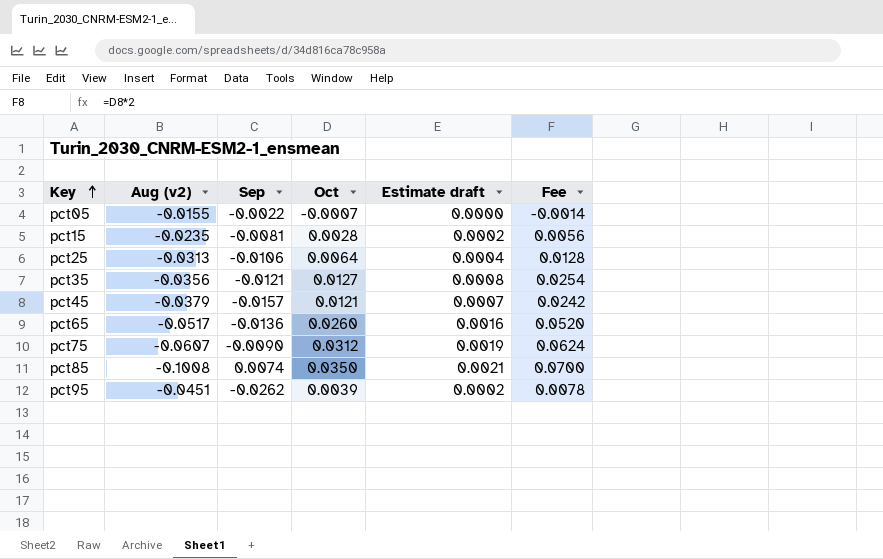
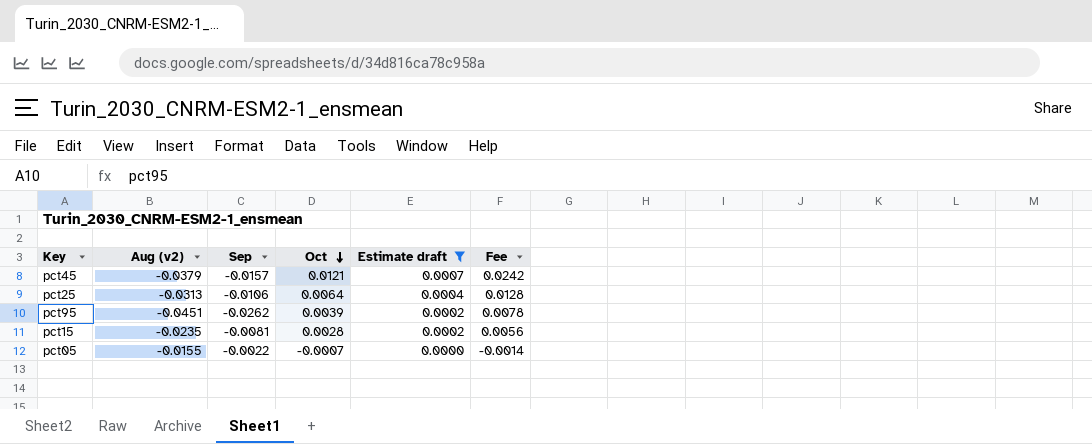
filter: none -> Estimate draft <= 0.0007
row order: Key ascending -> Oct descending

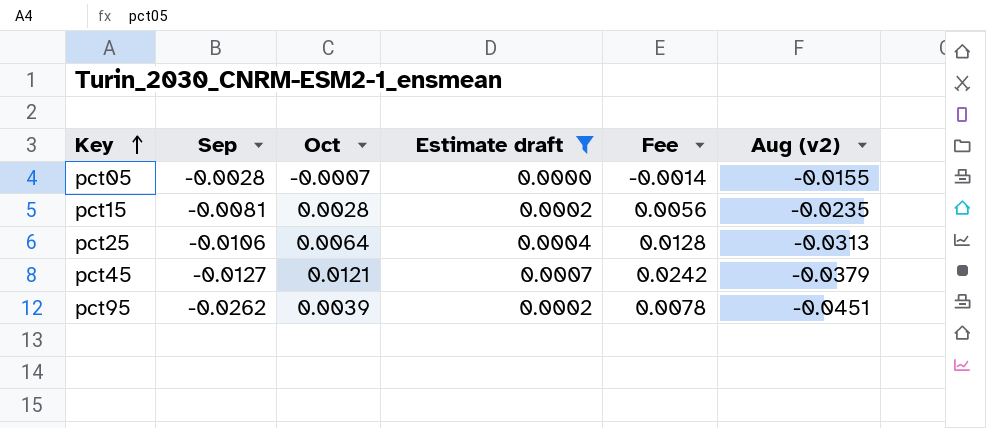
row order: Oct descending -> Key ascending
column Aug (v2) | position: 2 -> 6
pct05 | Sep: -0.0022 -> -0.0028
pct45 | Sep: -0.0157 -> -0.0127

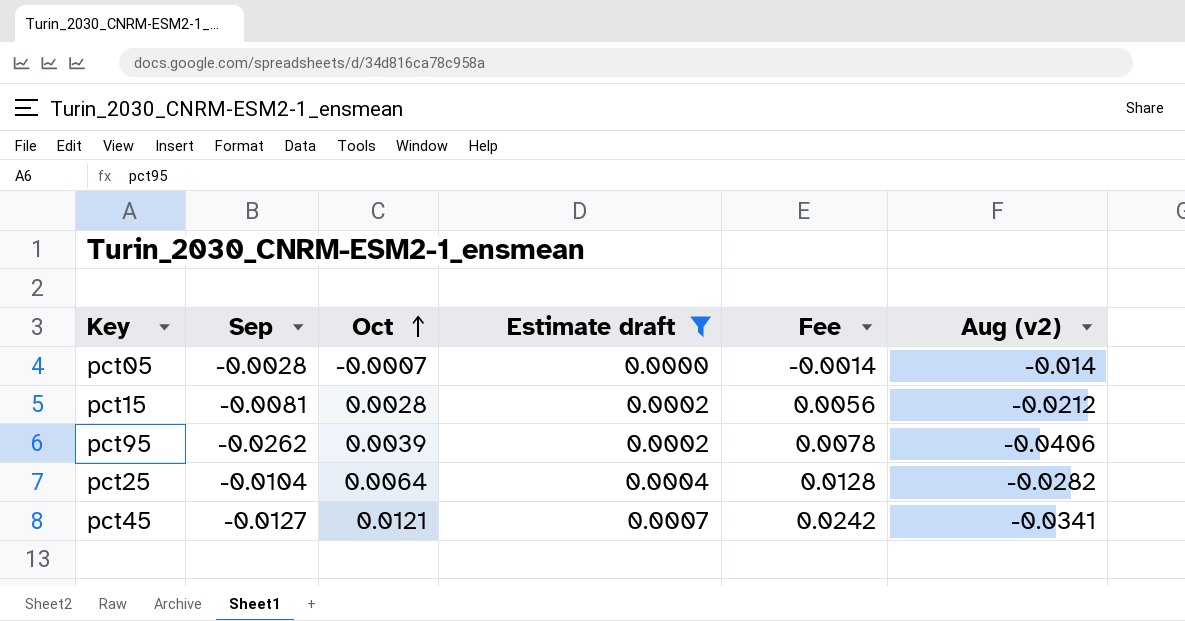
row order: Key ascending -> Oct ascending
pct05 | Aug (v2): -0.0155 -> -0.014
pct15 | Aug (v2): -0.0235 -> -0.0212
pct95 | Aug (v2): -0.0451 -> -0.0406
pct25 | Sep: -0.0106 -> -0.0104
pct25 | Aug (v2): -0.0313 -> -0.0282
pct45 | Aug (v2): -0.0379 -> -0.0341

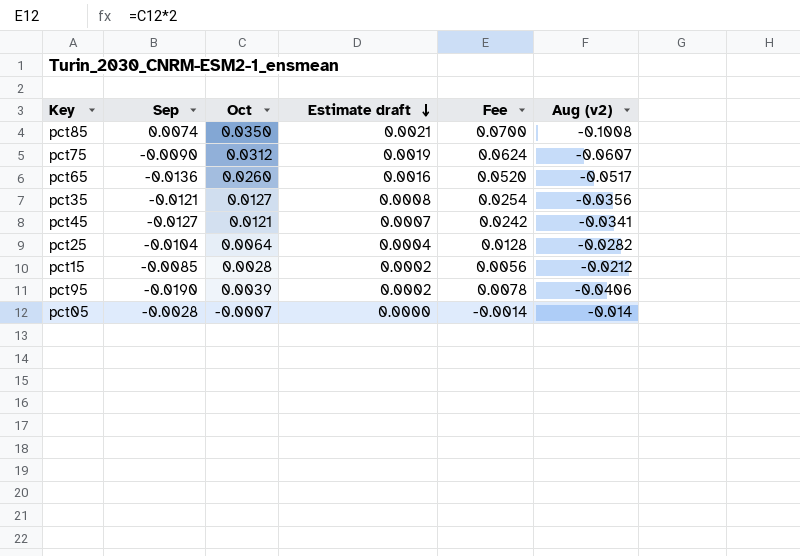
filter: Estimate draft <= 0.0007 -> none
row order: Oct ascending -> Estimate draft descending
pct15 | Sep: -0.0081 -> -0.0085
pct95 | Sep: -0.0262 -> -0.0190

